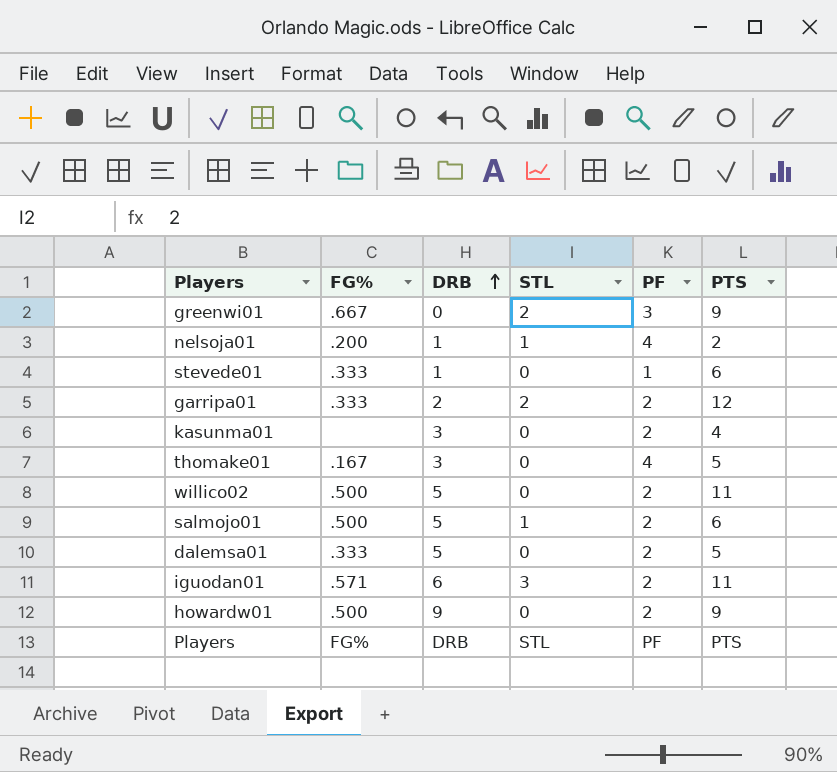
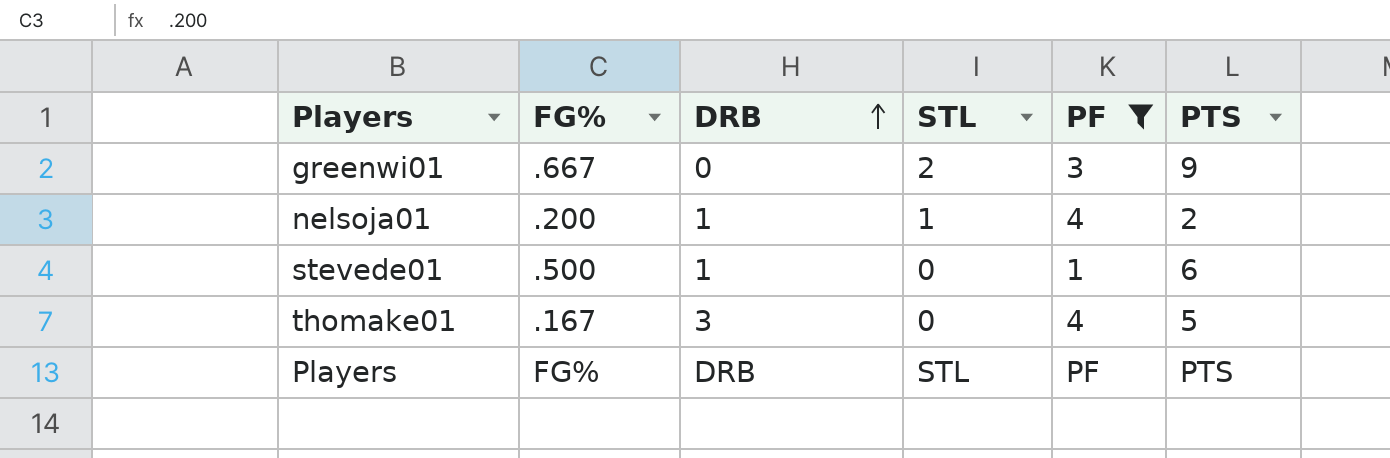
filter: none -> PF != 2
stevede01 | FG%: .333 -> .500

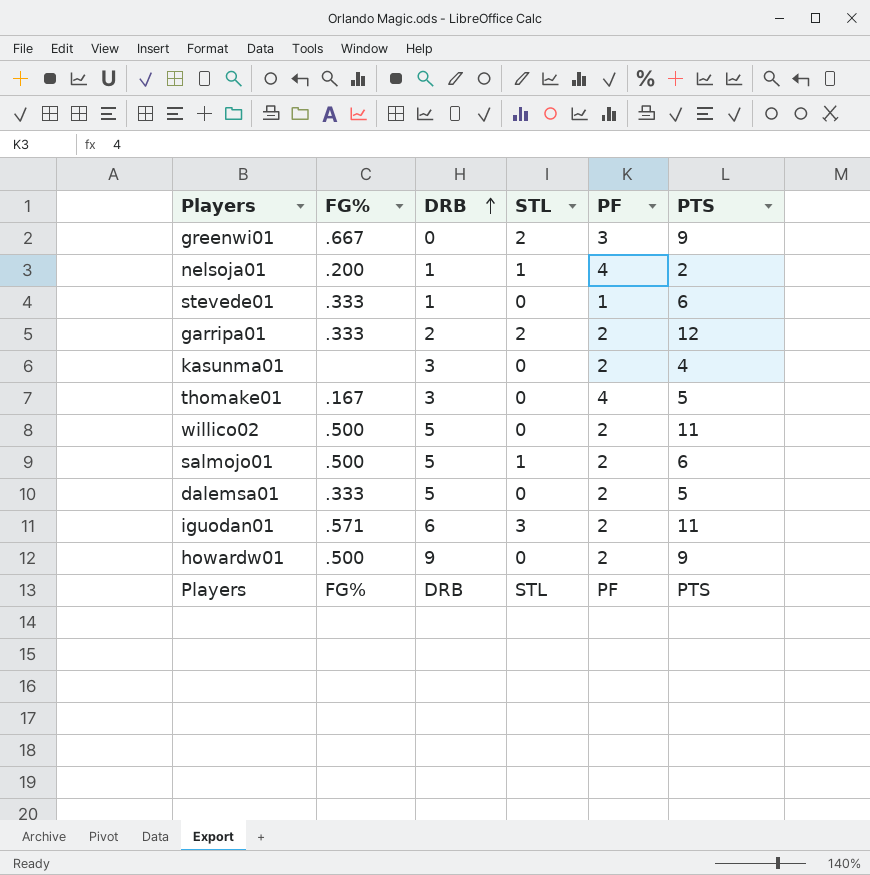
filter: PF != 2 -> none
stevede01 | FG%: .500 -> .333

